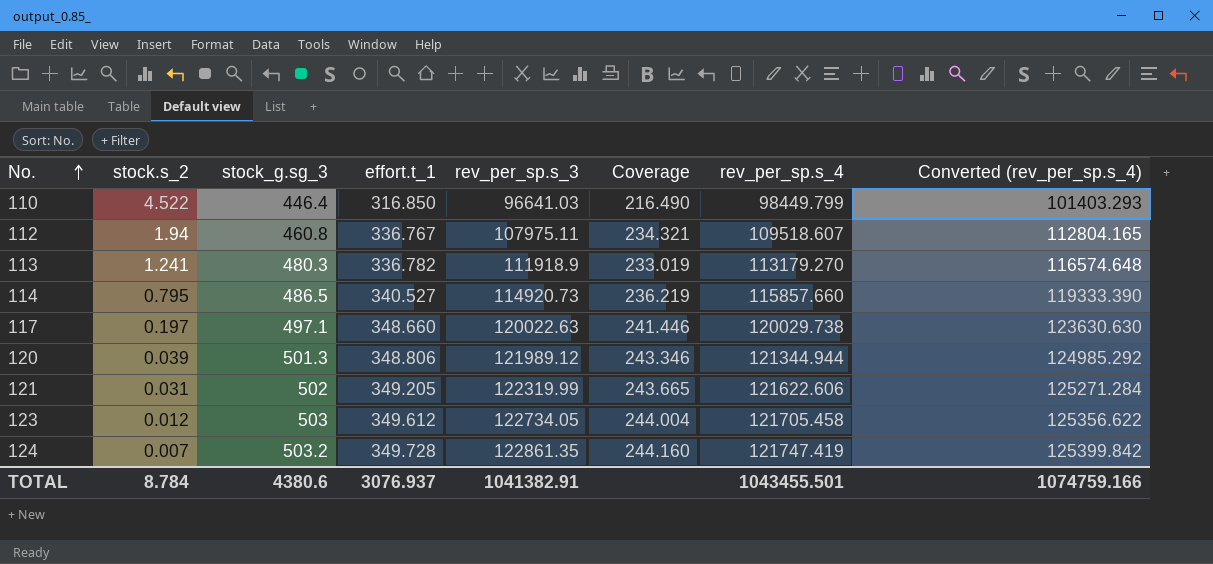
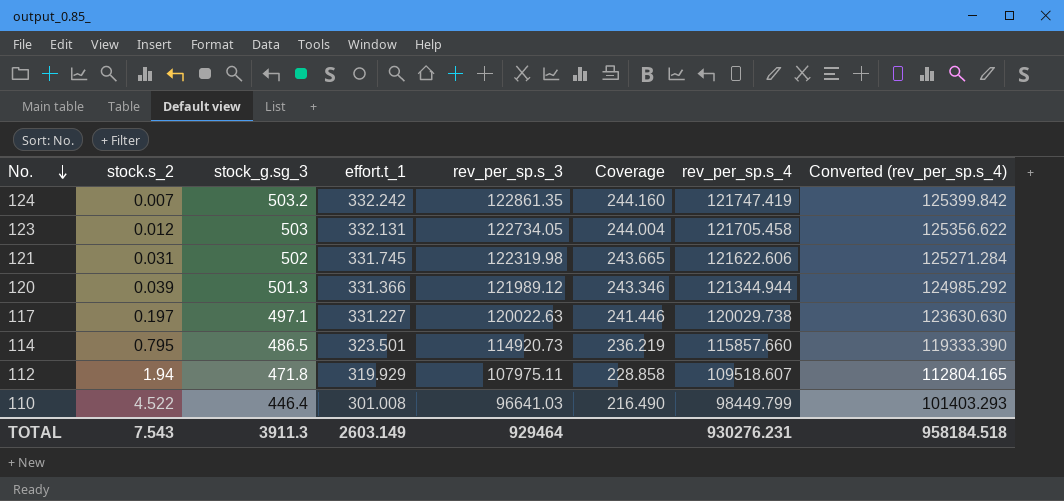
row order: No. ascending -> No. descending
row 113: 1.241 | 480.3 | 336.782 | 111918.9 | 233.019 | 113179.270 | 116574.648 -> none
124 | effort.t_1: 349.728 -> 332.242
123 | effort.t_1: 349.612 -> 332.131
121 | effort.t_1: 349.205 -> 331.745
121 | rev_per_sp.s_3: 122319.99 -> 122319.98
120 | effort.t_1: 348.806 -> 331.366
117 | effort.t_1: 348.660 -> 331.227
114 | effort.t_1: 340.527 -> 323.501
112 | stock_g.sg_3: 460.8 -> 471.8
112 | effort.t_1: 336.767 -> 319.929
112 | Coverage: 234.321 -> 228.858
110 | effort.t_1: 316.850 -> 301.008
TOTAL | stock.s_2: 8.784 -> 7.543
TOTAL | stock_g.sg_3: 4380.6 -> 3911.3
TOTAL | effort.t_1: 3076.937 -> 2603.149
TOTAL | rev_per_sp.s_3: 1041382.91 -> 929464
TOTAL | rev_per_sp.s_4: 1043455.501 -> 930276.231
TOTAL | Converted (rev_per_sp.s_4): 1074759.166 -> 958184.518

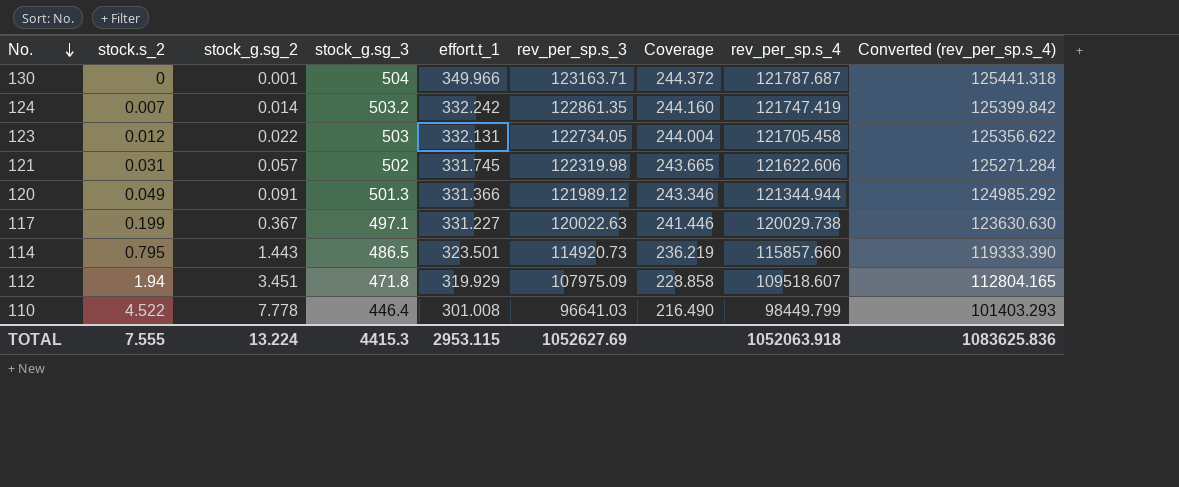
column stock_g.sg_2 | position: none -> 3
row 130: none -> 0 | 0.001 | 504 | 349.966 | 123163.71 | 244.372 | 121787.687 | 125441.318
120 | stock.s_2: 0.039 -> 0.049
117 | stock.s_2: 0.197 -> 0.199
112 | rev_per_sp.s_3: 107975.11 -> 107975.09
TOTAL | stock.s_2: 7.543 -> 7.555
TOTAL | stock_g.sg_3: 3911.3 -> 4415.3
TOTAL | effort.t_1: 2603.149 -> 2953.115
TOTAL | rev_per_sp.s_3: 929464 -> 1052627.69
TOTAL | rev_per_sp.s_4: 930276.231 -> 1052063.918
TOTAL | Converted (rev_per_sp.s_4): 958184.518 -> 1083625.836

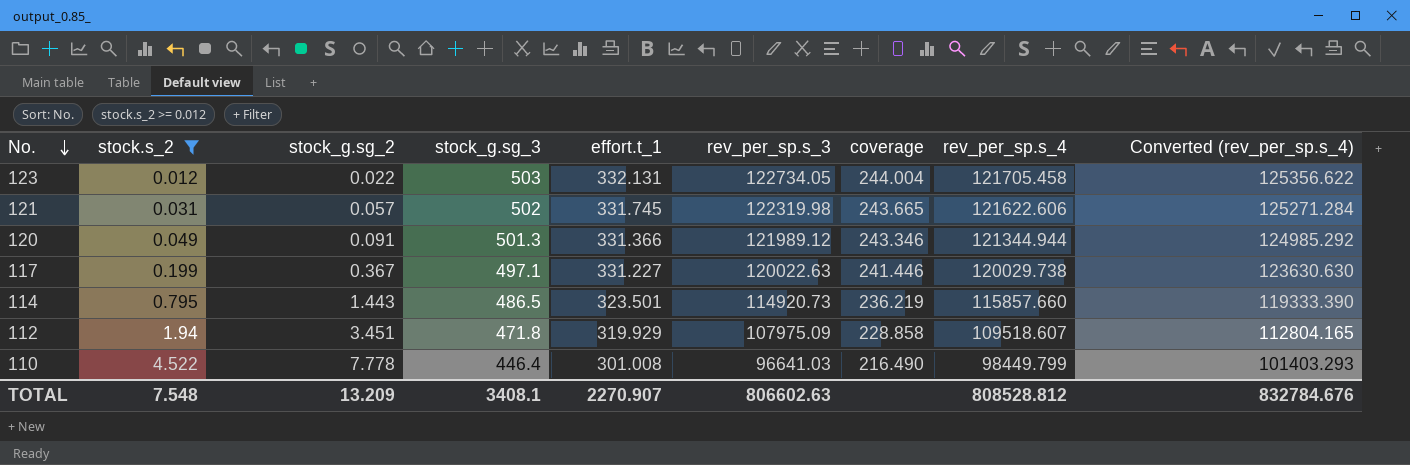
filter: none -> stock.s_2 >= 0.012
column name: Coverage -> coverage
TOTAL | stock.s_2: 7.555 -> 7.548
TOTAL | stock_g.sg_2: 13.224 -> 13.209
TOTAL | stock_g.sg_3: 4415.3 -> 3408.1
TOTAL | effort.t_1: 2953.115 -> 2270.907
TOTAL | rev_per_sp.s_3: 1052627.69 -> 806602.63
TOTAL | rev_per_sp.s_4: 1052063.918 -> 808528.812
TOTAL | Converted (rev_per_sp.s_4): 1083625.836 -> 832784.676

